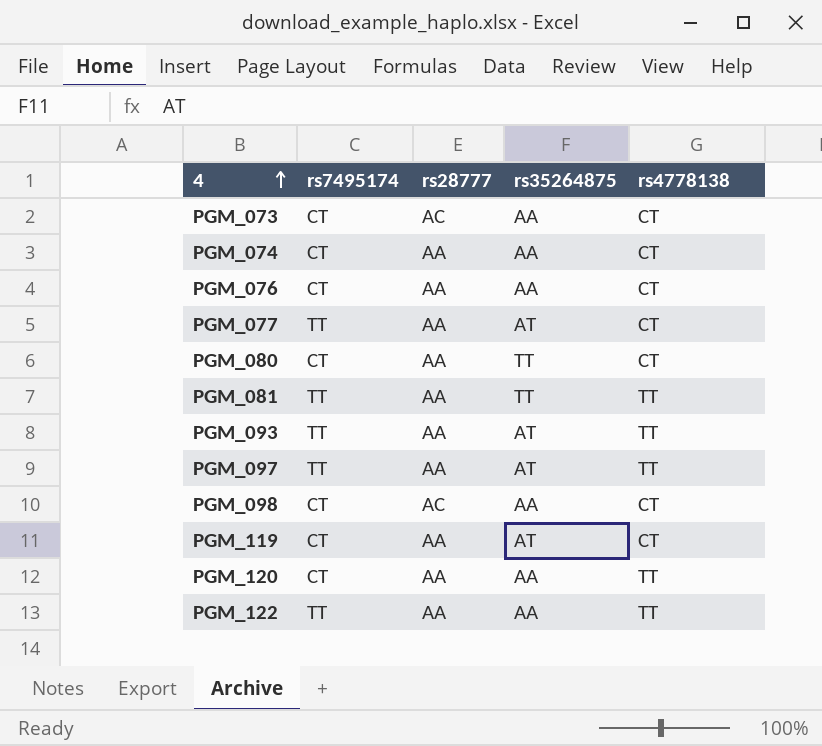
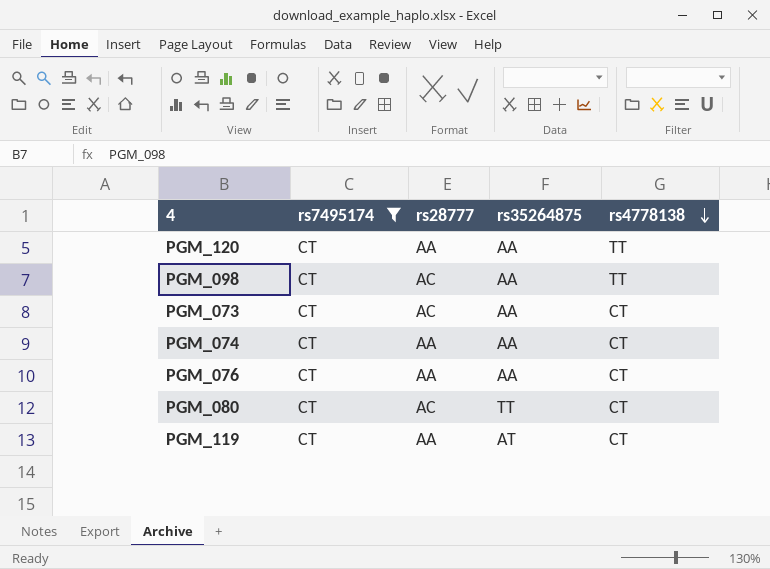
filter: none -> rs7495174 = CT
row order: 4 ascending -> rs4778138 descending
PGM_098 | rs4778138: CT -> TT
PGM_080 | rs28777: AA -> AC

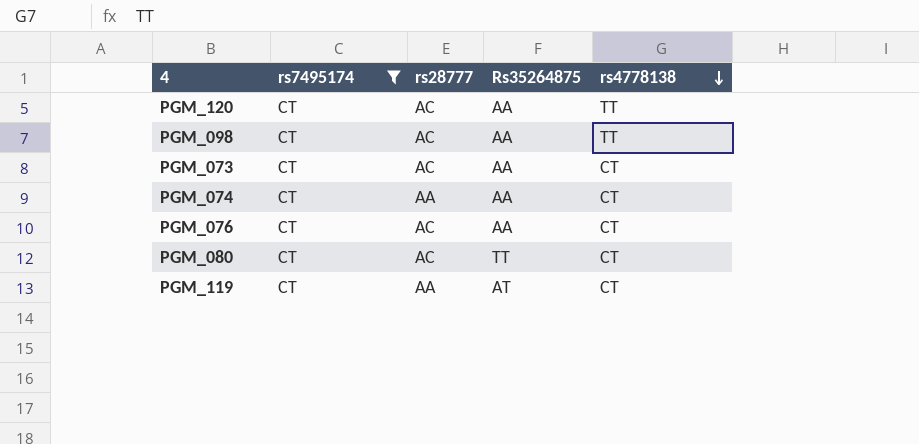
column name: rs35264875 -> Rs35264875
PGM_120 | rs28777: AA -> AC
PGM_076 | rs28777: AA -> AC

